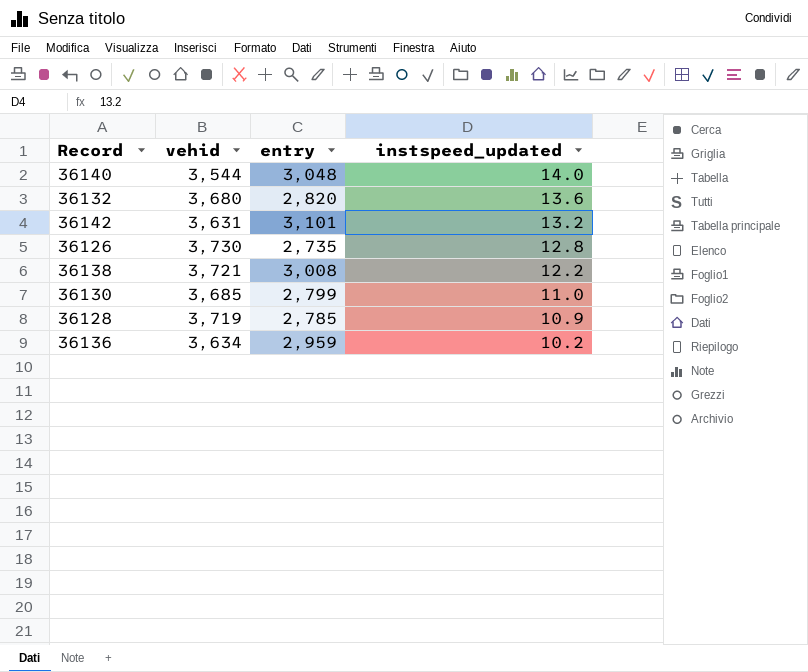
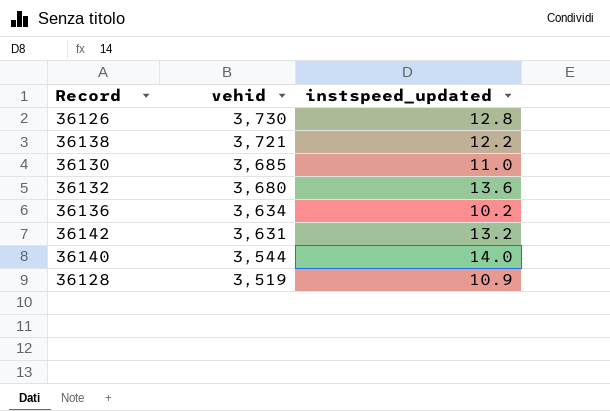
row order: instspeed_updated descending -> vehid descending
column entry | position: 3 -> none
36128 | vehid: 3,719 -> 3,519

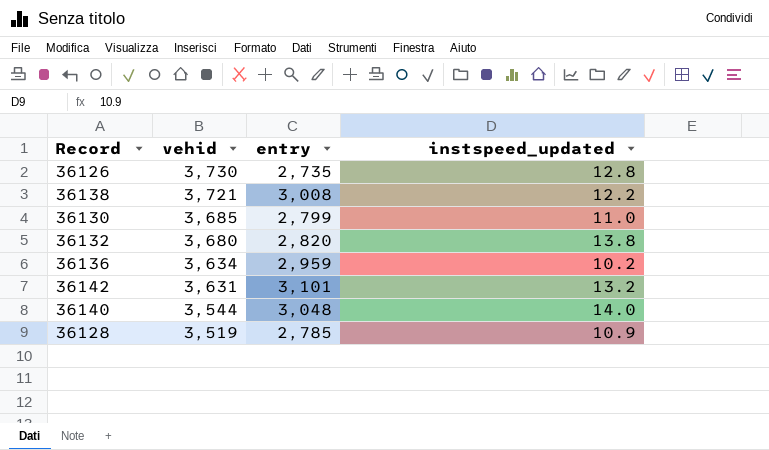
column entry | position: none -> 3
36132 | instspeed_updated: 13.6 -> 13.8

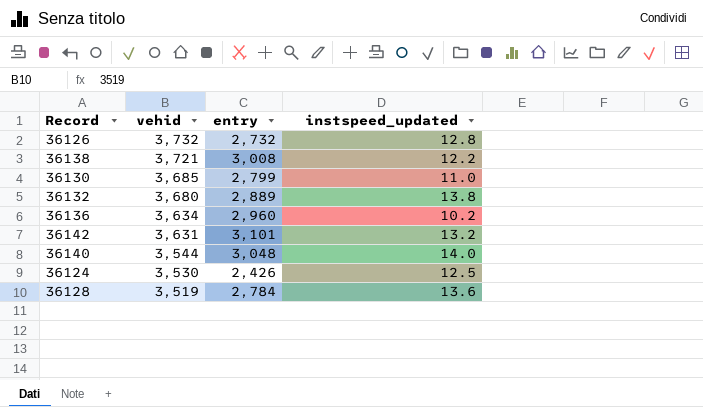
36126 | vehid: 3,730 -> 3,732
36126 | entry: 2,735 -> 2,732
36132 | entry: 2,820 -> 2,889
36136 | entry: 2,959 -> 2,960
row 36124: none -> 3,530 | 2,426 | 12.5
36128 | entry: 2,785 -> 2,784
36128 | instspeed_updated: 10.9 -> 13.6

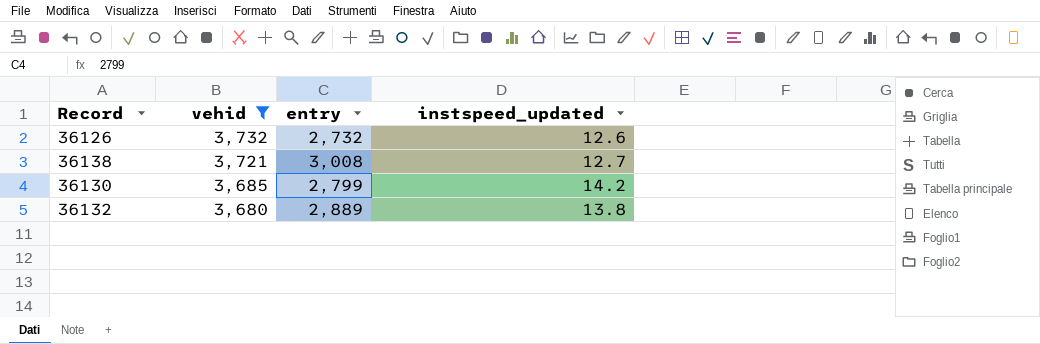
filter: none -> vehid >= 3,680
36126 | instspeed_updated: 12.8 -> 12.6
36138 | instspeed_updated: 12.2 -> 12.7
36130 | instspeed_updated: 11.0 -> 14.2

